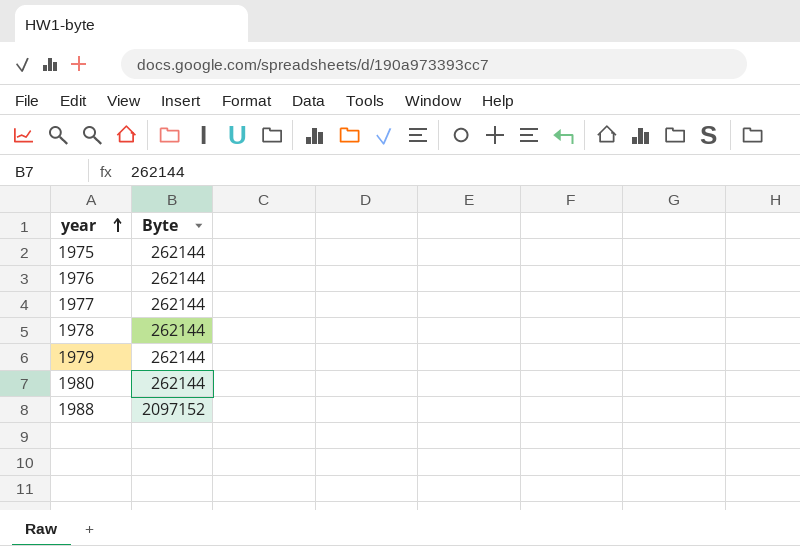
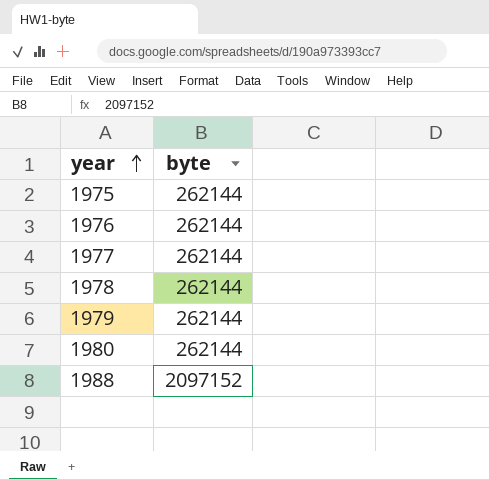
column name: Byte -> byte

